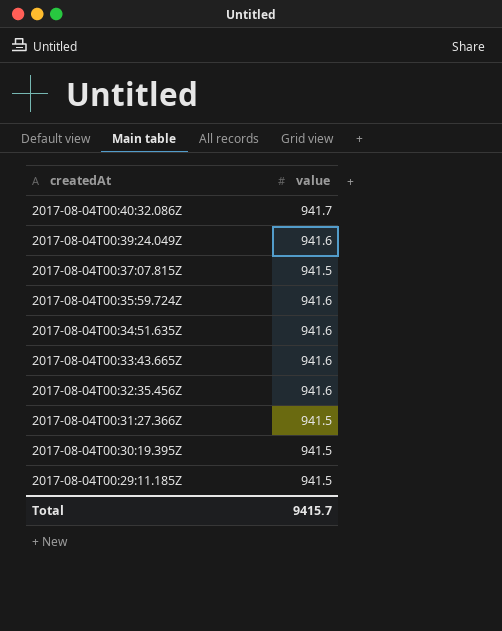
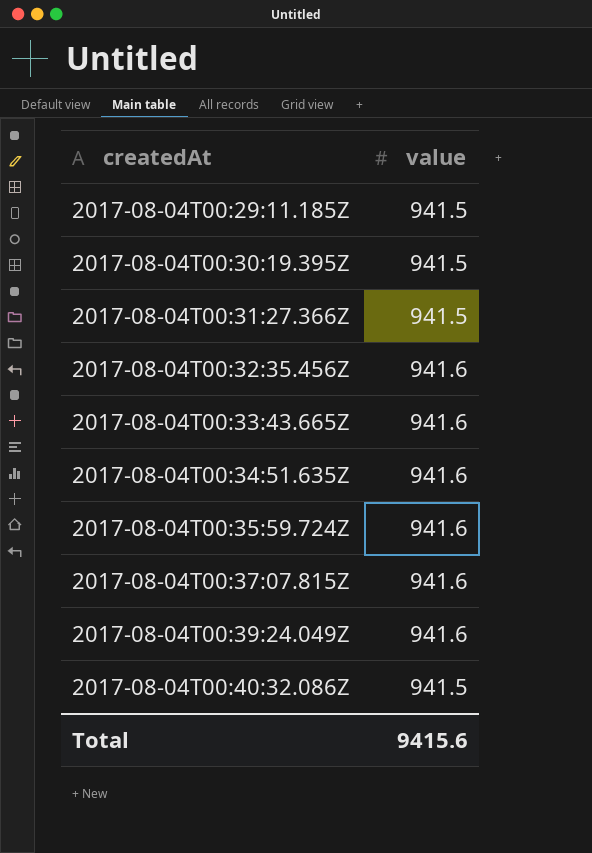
row order: createdAt descending -> createdAt ascending
2017-08-04T00:37:07.815Z | value: 941.5 -> 941.6
2017-08-04T00:40:32.086Z | value: 941.7 -> 941.5
Total | value: 9415.7 -> 9415.6

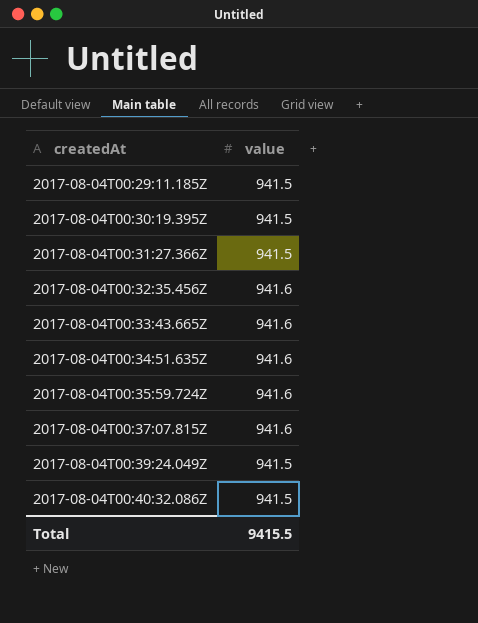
2017-08-04T00:39:24.049Z | value: 941.6 -> 941.5
Total | value: 9415.6 -> 9415.5

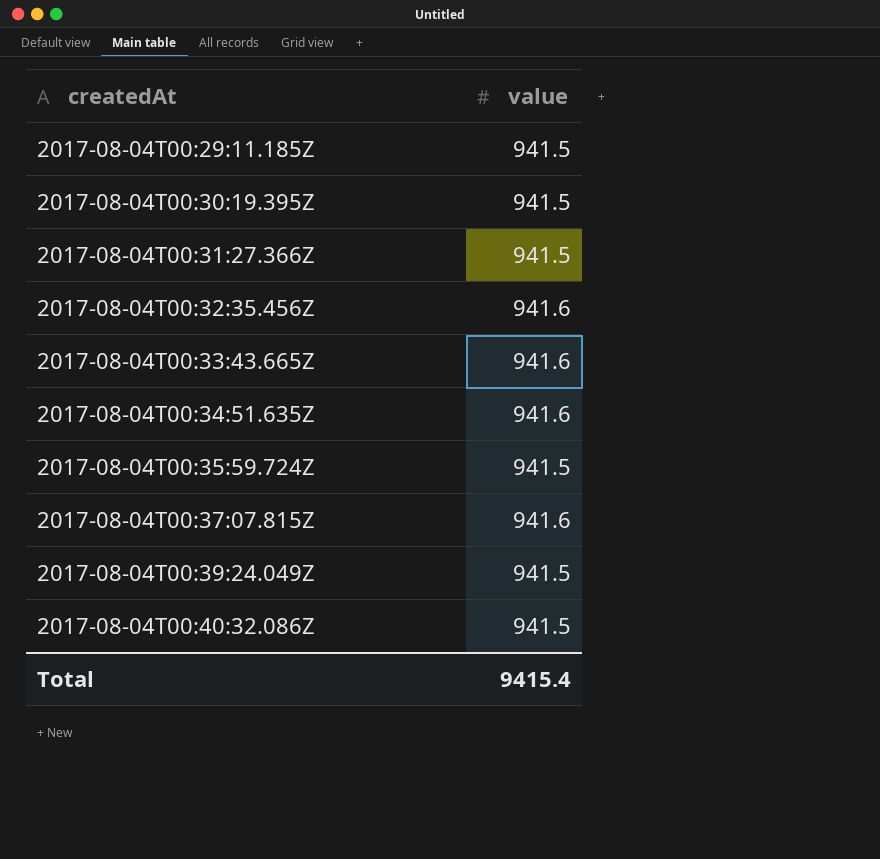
2017-08-04T00:35:59.724Z | value: 941.6 -> 941.5
Total | value: 9415.5 -> 9415.4

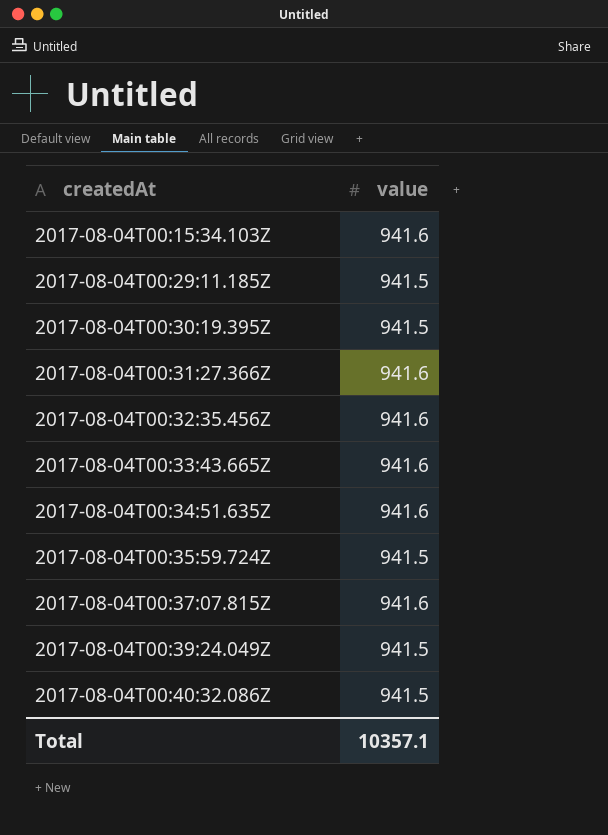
row 2017-08-04T00:15:34.103Z: none -> 941.6
2017-08-04T00:31:27.366Z | value: 941.5 -> 941.6
Total | value: 9415.4 -> 10357.1

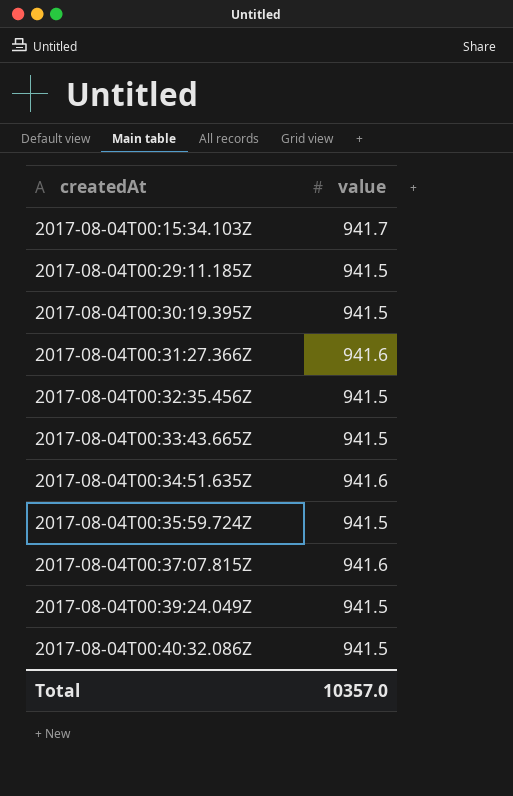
2017-08-04T00:15:34.103Z | value: 941.6 -> 941.7
2017-08-04T00:32:35.456Z | value: 941.6 -> 941.5
2017-08-04T00:33:43.665Z | value: 941.6 -> 941.5
Total | value: 10357.1 -> 10357.0

